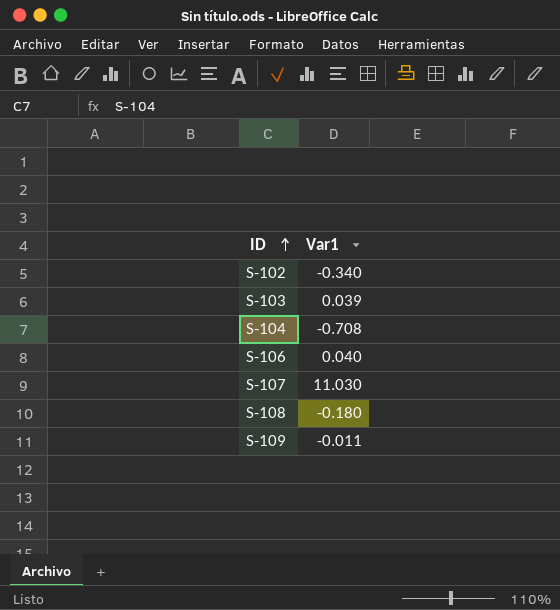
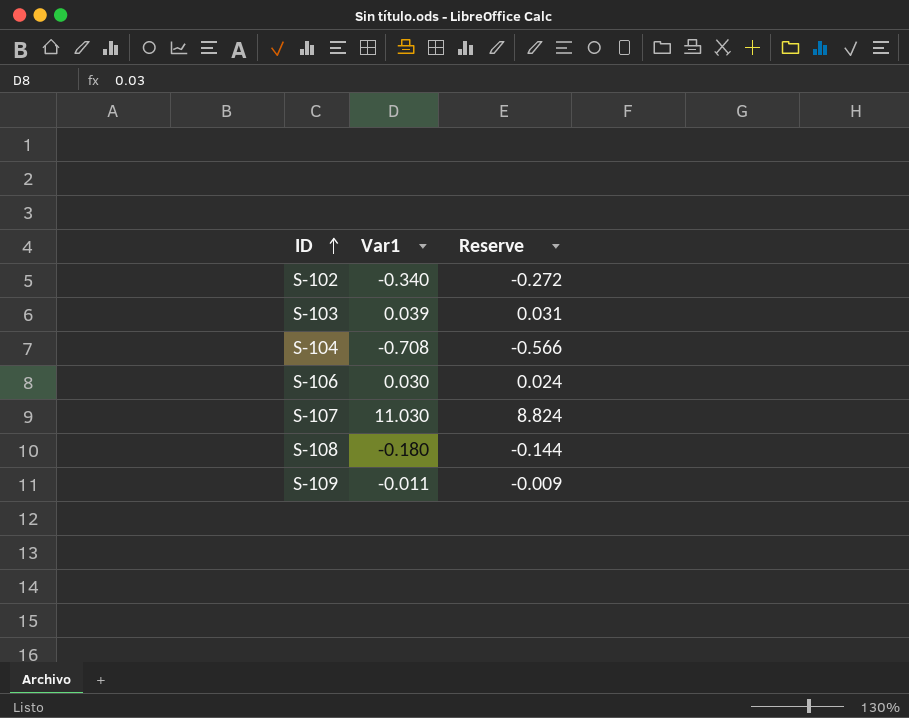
column Reserve | formula: none -> [Var1] * 0.8
S-106 | Var1: 0.040 -> 0.030

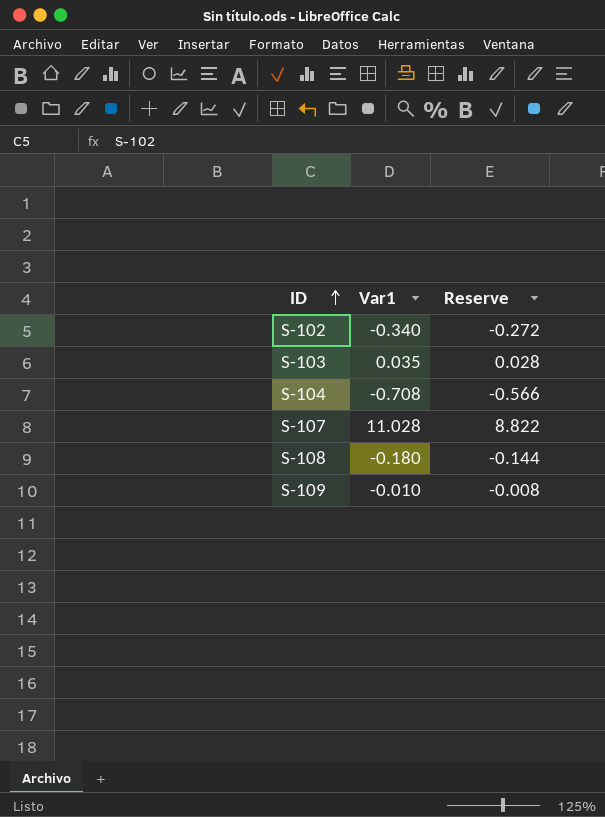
row S-106: 0.030 | 0.024 -> none
S-103 | Var1: 0.039 -> 0.035
S-103 | Reserve: 0.031 -> 0.028
S-107 | Var1: 11.030 -> 11.028
S-107 | Reserve: 8.824 -> 8.822
S-109 | Var1: -0.011 -> -0.010
S-109 | Reserve: -0.009 -> -0.008

